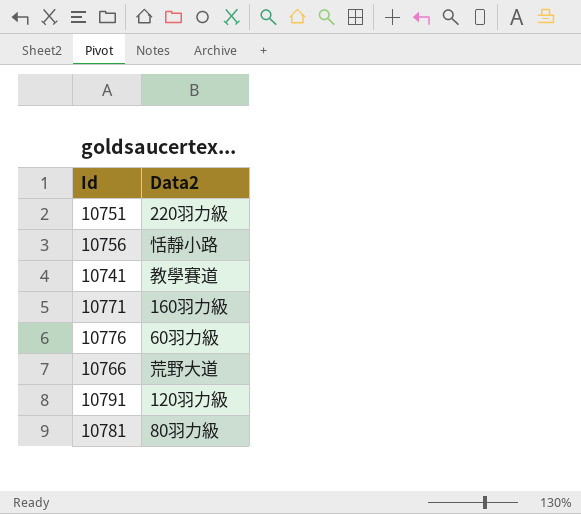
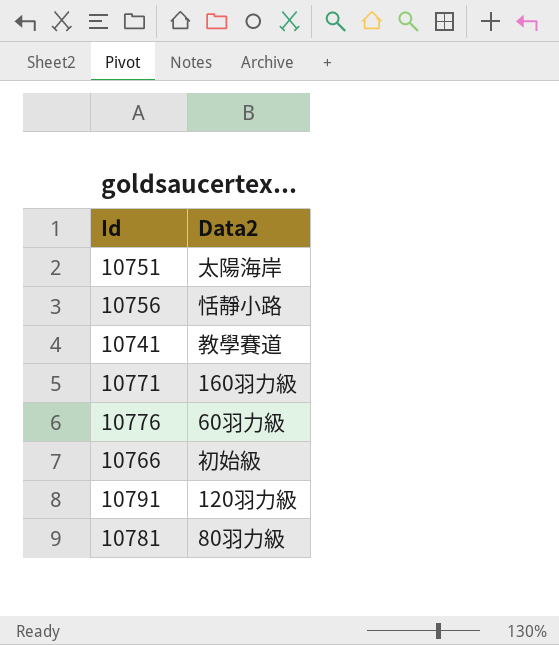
10751 | Data2: 220羽力級 -> 太陽海岸
10766 | Data2: 荒野大道 -> 初始級

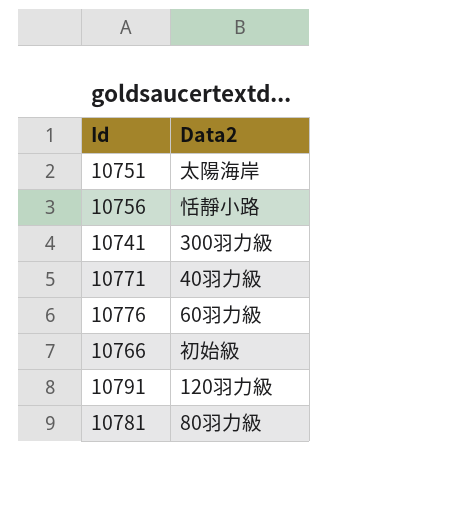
10741 | Data2: 教學賽道 -> 300羽力級
10771 | Data2: 160羽力級 -> 40羽力級

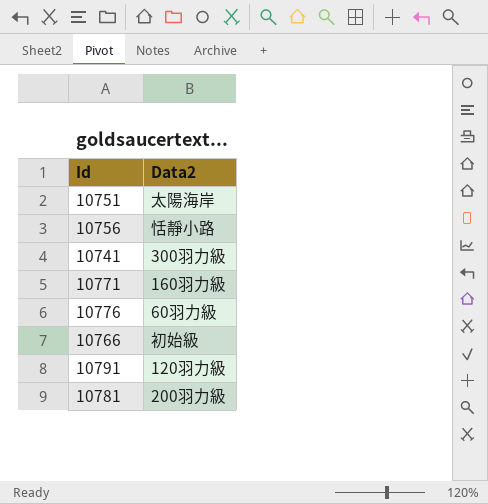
10771 | Data2: 40羽力級 -> 160羽力級
10781 | Data2: 80羽力級 -> 200羽力級

